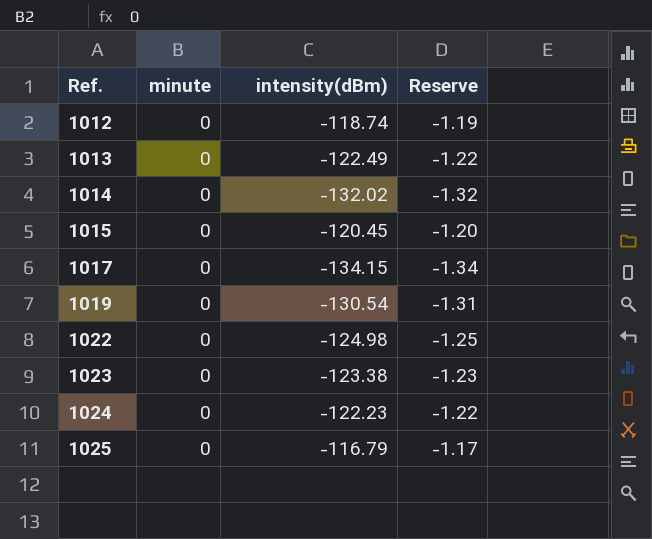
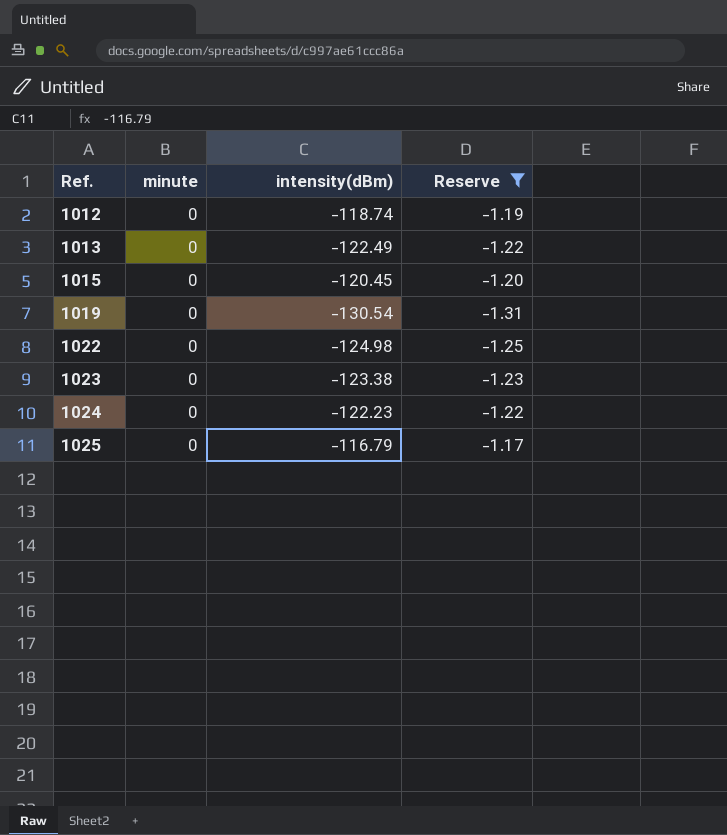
filter: none -> Reserve >= -1.31

